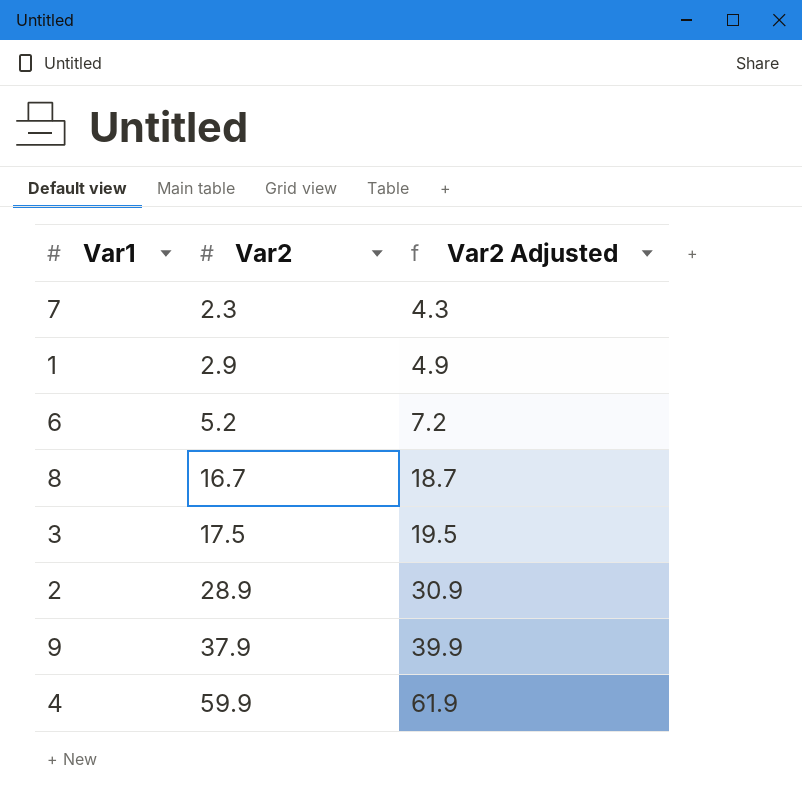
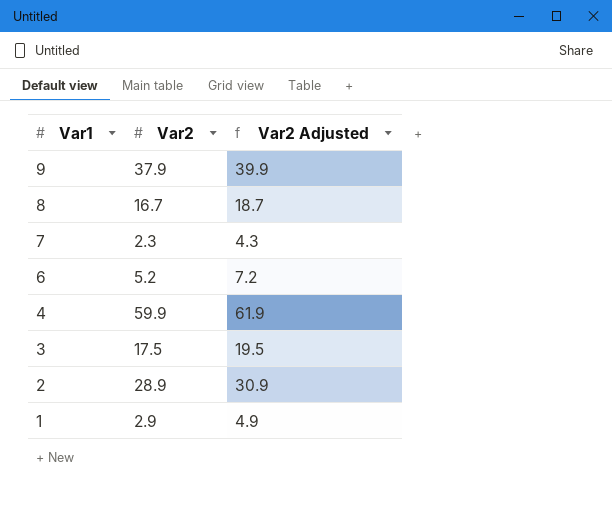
row order: Var2 ascending -> Var1 descending

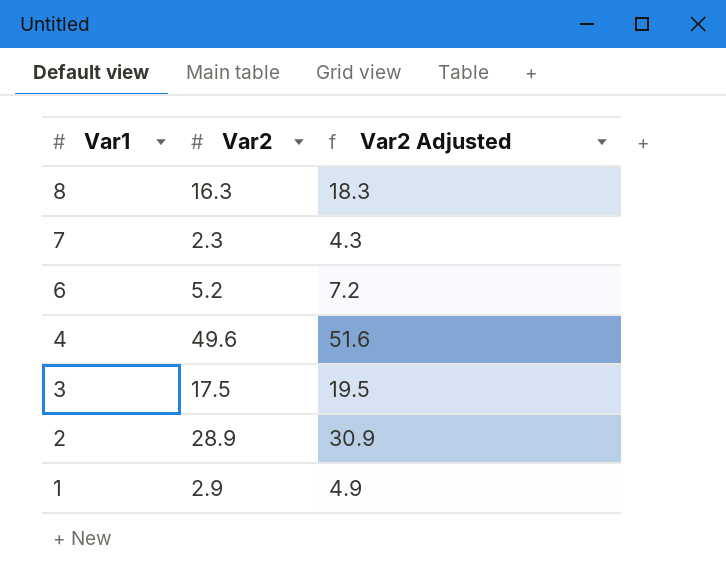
row 9: 37.9 | 39.9 -> none
8 | Var2: 16.7 -> 16.3
8 | Var2 Adjusted: 18.7 -> 18.3
4 | Var2: 59.9 -> 49.6
4 | Var2 Adjusted: 61.9 -> 51.6

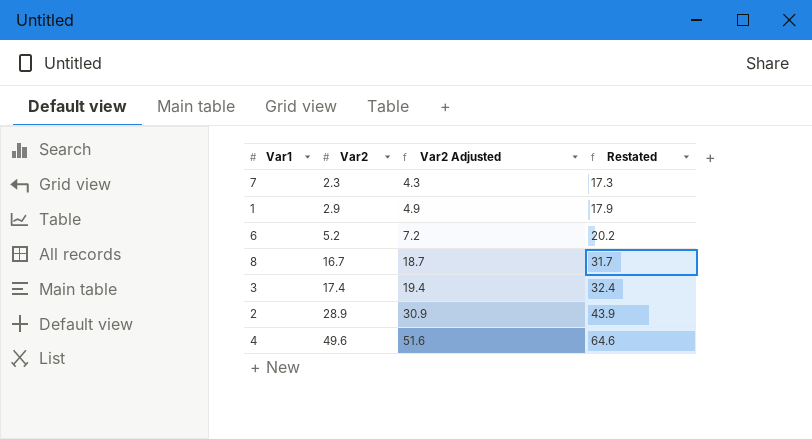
row order: Var1 descending -> Var2 ascending
column Restated | formula: none -> [Var2] + 15
8 | Var2: 16.3 -> 16.7
8 | Var2 Adjusted: 18.3 -> 18.7
3 | Var2: 17.5 -> 17.4
3 | Var2 Adjusted: 19.5 -> 19.4

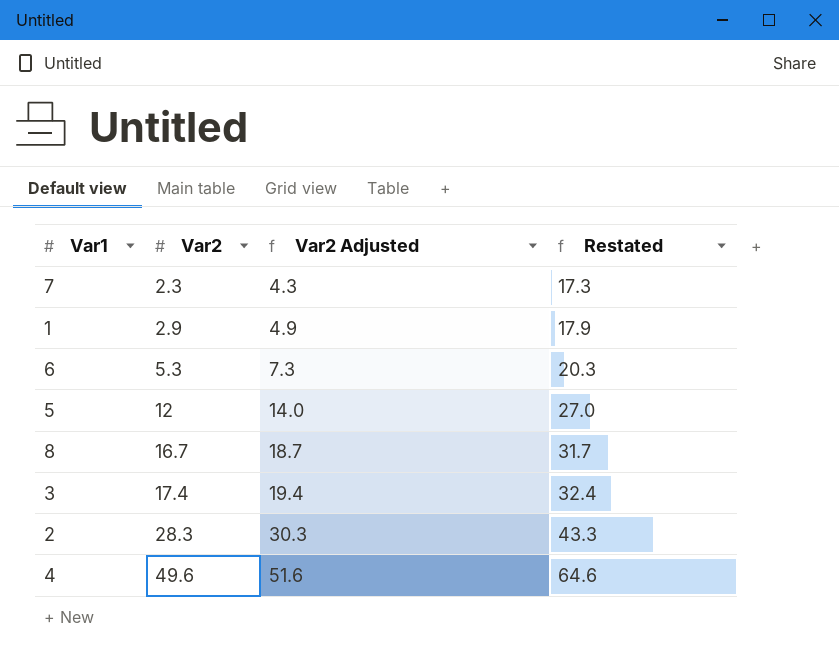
6 | Var2: 5.2 -> 5.3
6 | Var2 Adjusted: 7.2 -> 7.3
6 | Restated: 20.2 -> 20.3
row 5: none -> 12 | 14.0 | 27.0
2 | Var2: 28.9 -> 28.3
2 | Var2 Adjusted: 30.9 -> 30.3
2 | Restated: 43.9 -> 43.3

